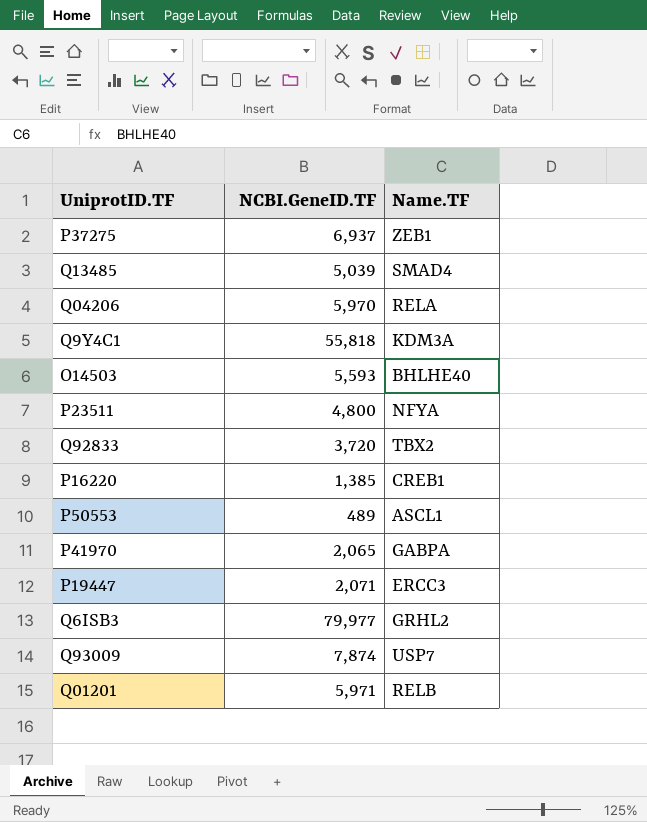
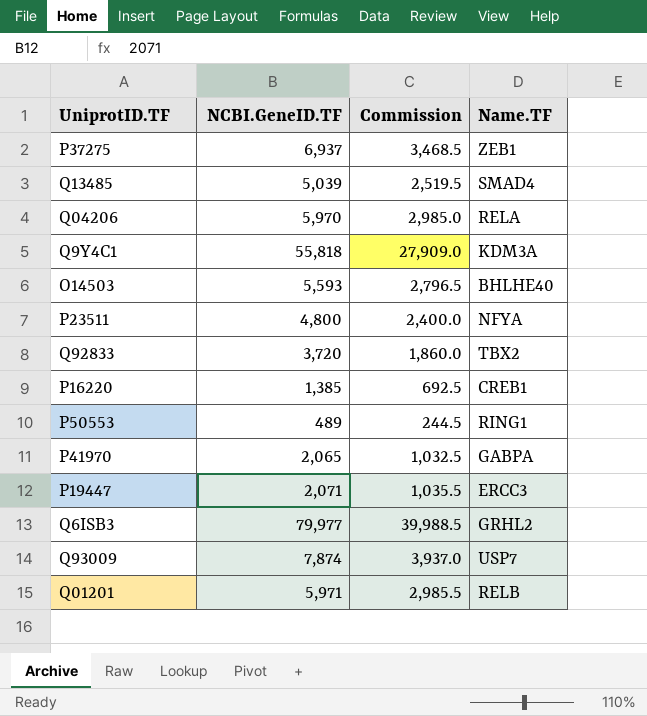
column Commission | formula: none -> [NCBI.GeneID.TF] * 0.5
P50553 | Name.TF: ASCL1 -> RING1

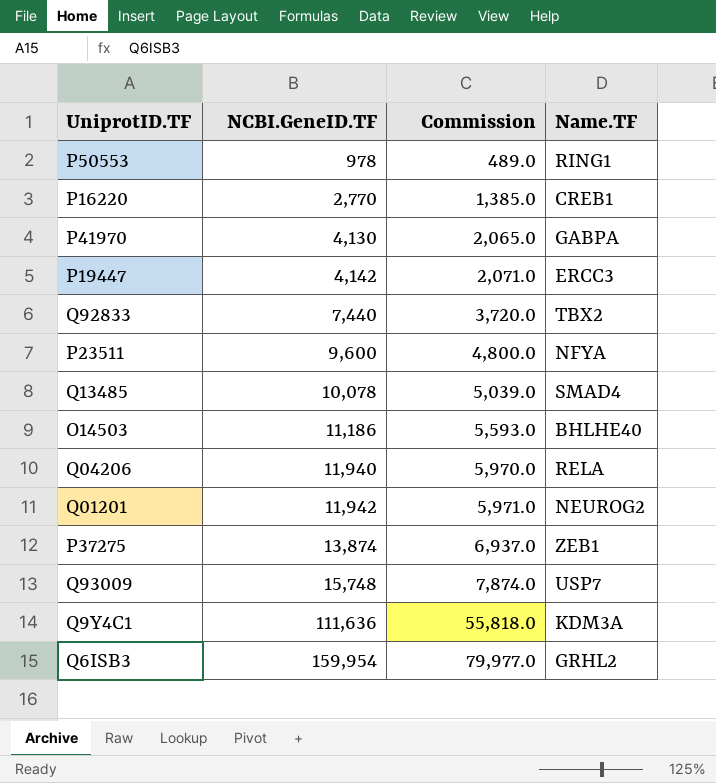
row order: none -> NCBI.GeneID.TF ascending
P50553 | NCBI.GeneID.TF: 489 -> 978
P50553 | Commission: 244.5 -> 489.0
P16220 | NCBI.GeneID.TF: 1,385 -> 2,770
P16220 | Commission: 692.5 -> 1,385.0
P41970 | NCBI.GeneID.TF: 2,065 -> 4,130
P41970 | Commission: 1,032.5 -> 2,065.0
P19447 | NCBI.GeneID.TF: 2,071 -> 4,142
P19447 | Commission: 1,035.5 -> 2,071.0
Q92833 | NCBI.GeneID.TF: 3,720 -> 7,440
Q92833 | Commission: 1,860.0 -> 3,720.0
P23511 | NCBI.GeneID.TF: 4,800 -> 9,600
P23511 | Commission: 2,400.0 -> 4,800.0
Q13485 | NCBI.GeneID.TF: 5,039 -> 10,078
Q13485 | Commission: 2,519.5 -> 5,039.0
O14503 | NCBI.GeneID.TF: 5,593 -> 11,186
O14503 | Commission: 2,796.5 -> 5,593.0
Q04206 | NCBI.GeneID.TF: 5,970 -> 11,940
Q04206 | Commission: 2,985.0 -> 5,970.0
Q01201 | NCBI.GeneID.TF: 5,971 -> 11,942
Q01201 | Commission: 2,985.5 -> 5,971.0
Q01201 | Name.TF: RELB -> NEUROG2
P37275 | NCBI.GeneID.TF: 6,937 -> 13,874
P37275 | Commission: 3,468.5 -> 6,937.0
Q93009 | NCBI.GeneID.TF: 7,874 -> 15,748
Q93009 | Commission: 3,937.0 -> 7,874.0
Q9Y4C1 | NCBI.GeneID.TF: 55,818 -> 111,636
Q9Y4C1 | Commission: 27,909.0 -> 55,818.0
Q6ISB3 | NCBI.GeneID.TF: 79,977 -> 159,954
Q6ISB3 | Commission: 39,988.5 -> 79,977.0

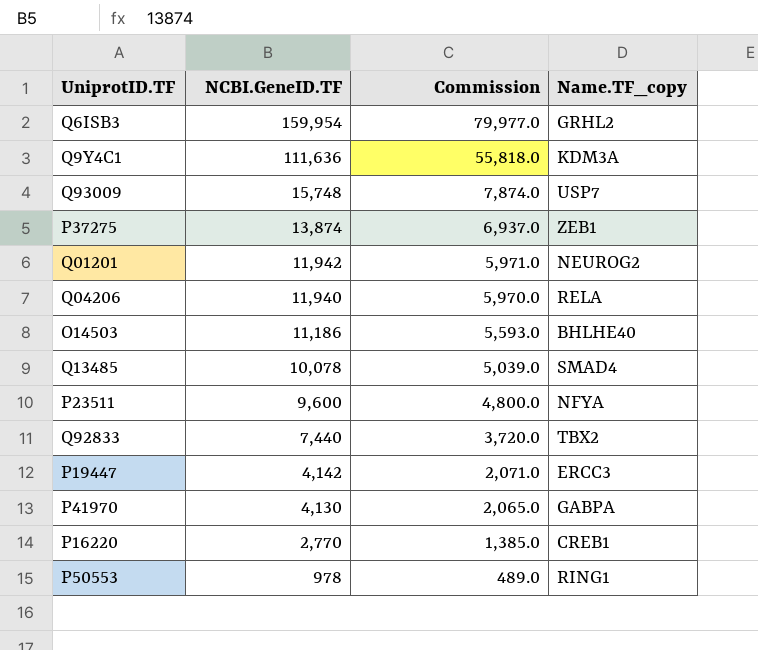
row order: NCBI.GeneID.TF ascending -> NCBI.GeneID.TF descending
column name: Name.TF -> Name.TF_copy

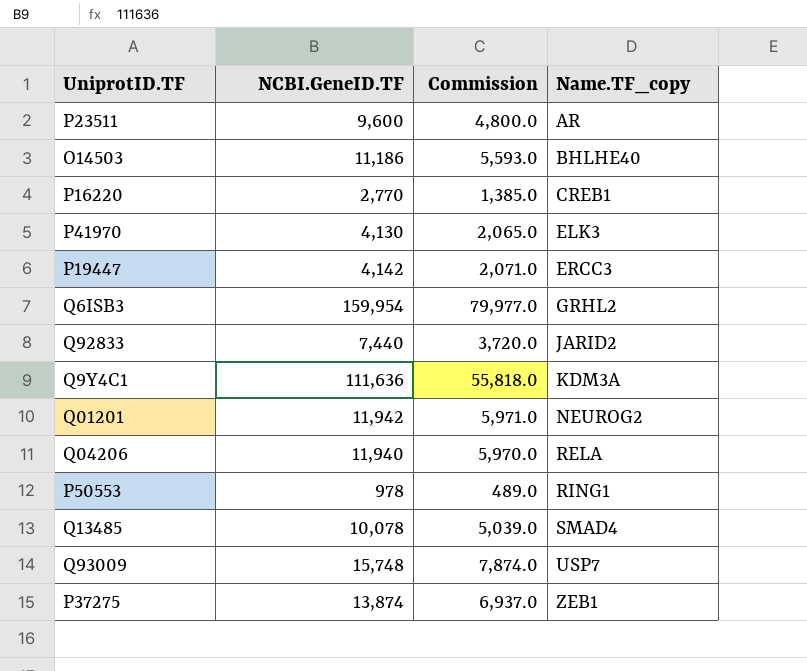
row order: NCBI.GeneID.TF descending -> Name.TF_copy ascending
P23511 | Name.TF_copy: NFYA -> AR
P41970 | Name.TF_copy: GABPA -> ELK3
Q92833 | Name.TF_copy: TBX2 -> JARID2

